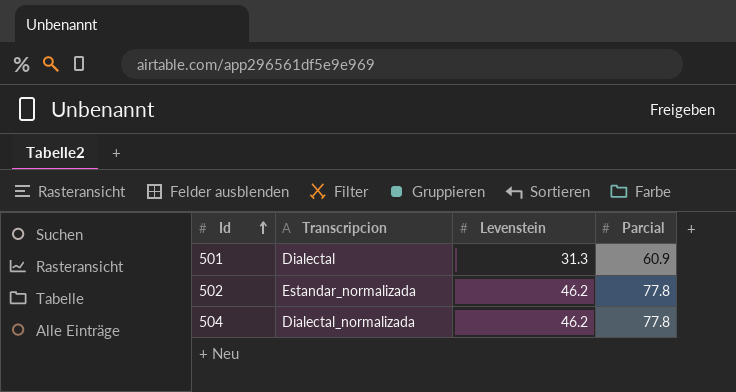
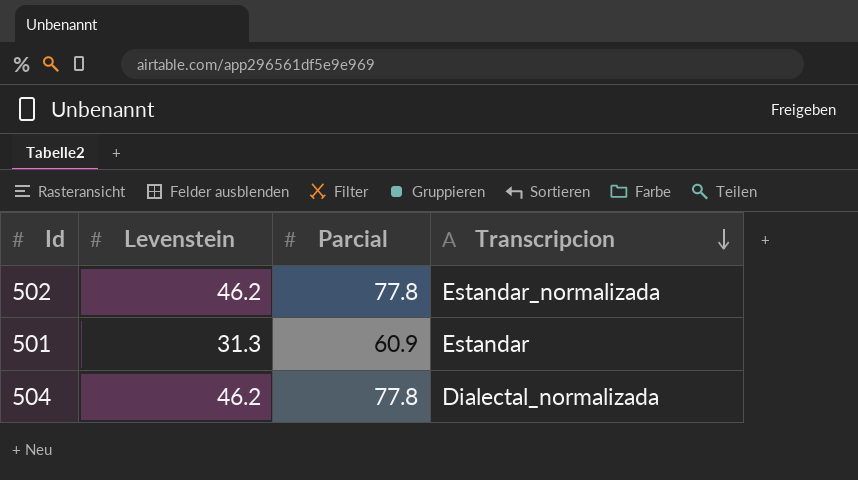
row order: Id ascending -> Transcripcion descending
column Transcripcion | position: 2 -> 4
501 | Transcripcion: Dialectal -> Estandar

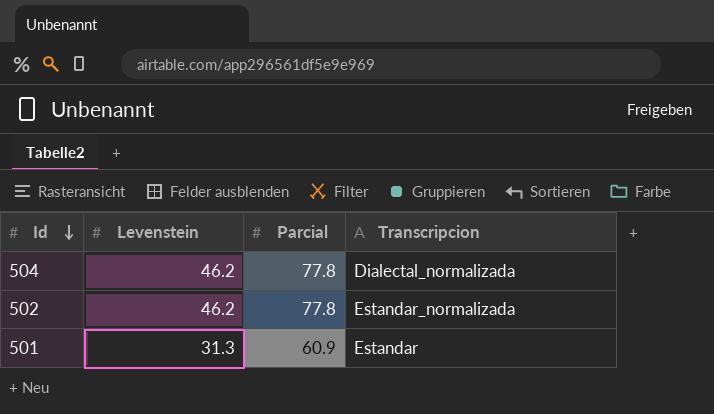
row order: Transcripcion descending -> Id descending

